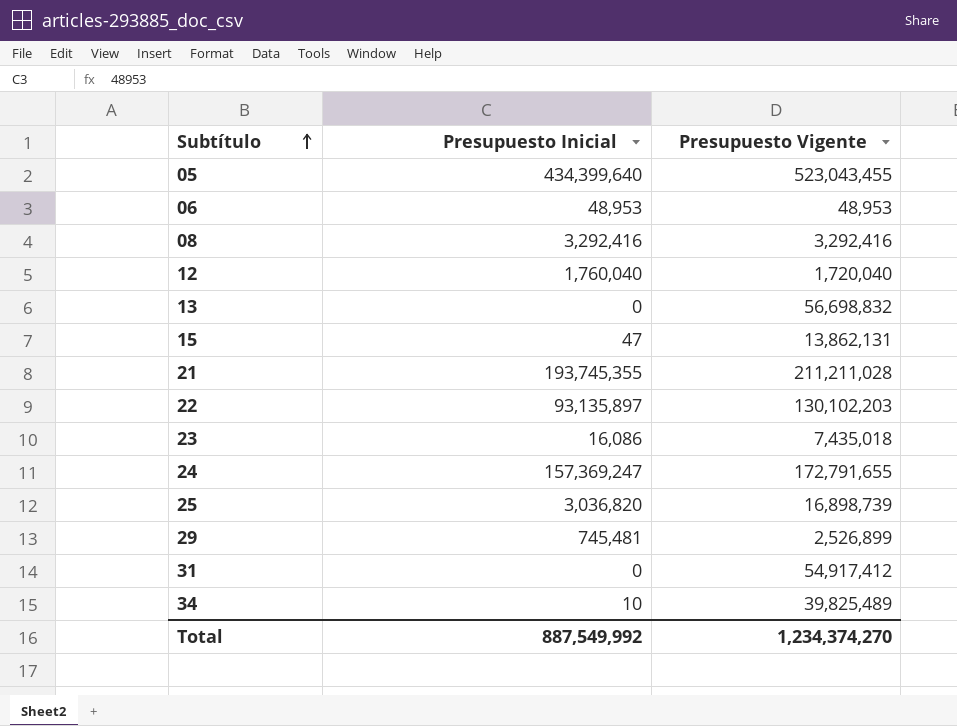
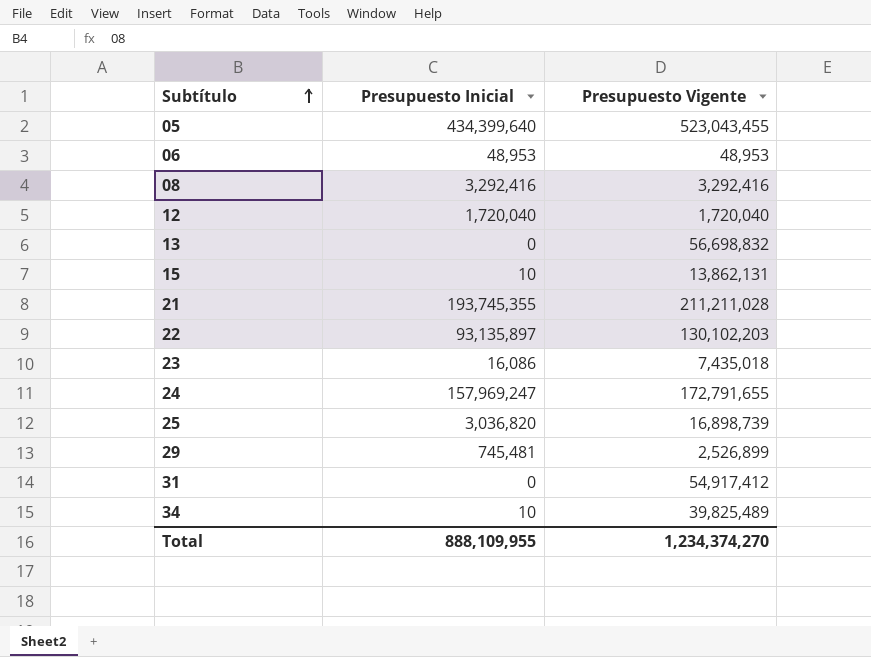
12 | Presupuesto Inicial: 1,760,040 -> 1,720,040
15 | Presupuesto Inicial: 47 -> 10
24 | Presupuesto Inicial: 157,369,247 -> 157,969,247
Total | Presupuesto Inicial: 887,549,992 -> 888,109,955

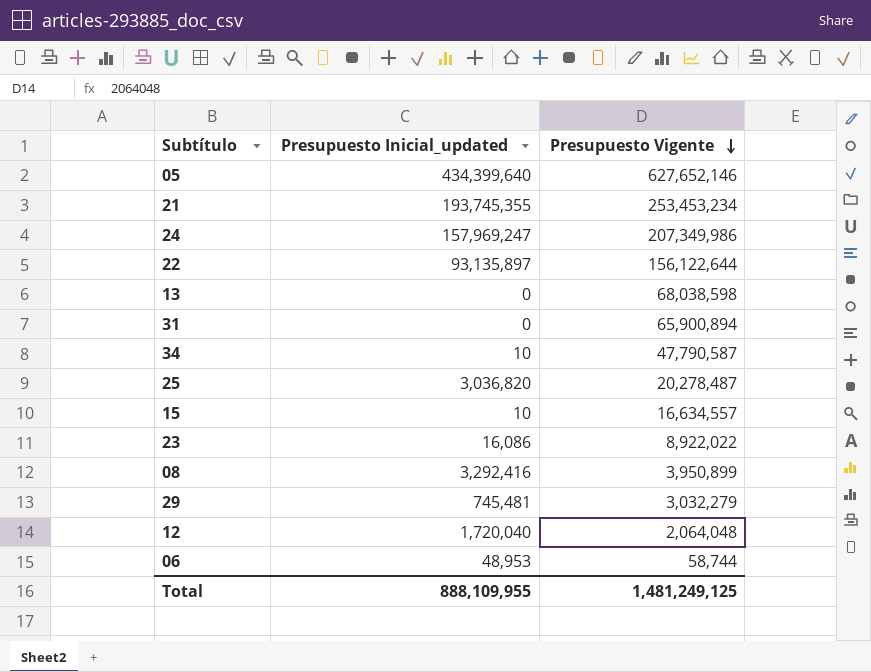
row order: Subtítulo ascending -> Presupuesto Vigente descending
column name: Presupuesto Inicial -> Presupuesto Inicial_updated
05 | Presupuesto Vigente: 523,043,455 -> 627,652,146
21 | Presupuesto Vigente: 211,211,028 -> 253,453,234
24 | Presupuesto Vigente: 172,791,655 -> 207,349,986
22 | Presupuesto Vigente: 130,102,203 -> 156,122,644
13 | Presupuesto Vigente: 56,698,832 -> 68,038,598
31 | Presupuesto Vigente: 54,917,412 -> 65,900,894
34 | Presupuesto Vigente: 39,825,489 -> 47,790,587
25 | Presupuesto Vigente: 16,898,739 -> 20,278,487
15 | Presupuesto Vigente: 13,862,131 -> 16,634,557
23 | Presupuesto Vigente: 7,435,018 -> 8,922,022
08 | Presupuesto Vigente: 3,292,416 -> 3,950,899
29 | Presupuesto Vigente: 2,526,899 -> 3,032,279
12 | Presupuesto Vigente: 1,720,040 -> 2,064,048
06 | Presupuesto Vigente: 48,953 -> 58,744
Total | Presupuesto Vigente: 1,234,374,270 -> 1,481,249,125

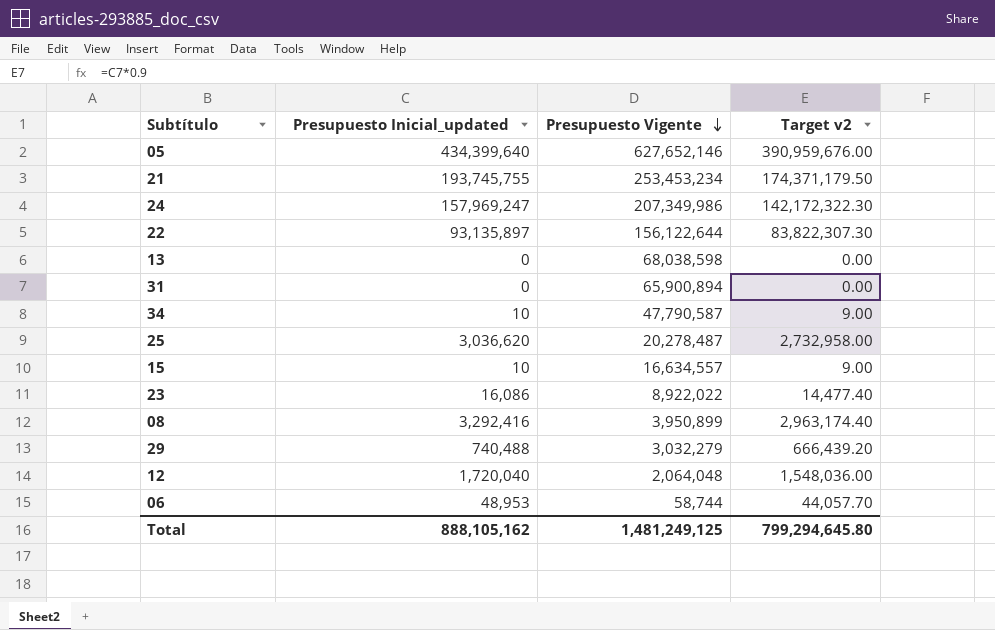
column Target v2 | formula: none -> [Presupuesto Inicial_updated] * 0.9
21 | Presupuesto Inicial_updated: 193,745,355 -> 193,745,755
25 | Presupuesto Inicial_updated: 3,036,820 -> 3,036,620
29 | Presupuesto Inicial_updated: 745,481 -> 740,488
Total | Presupuesto Inicial_updated: 888,109,955 -> 888,105,162

